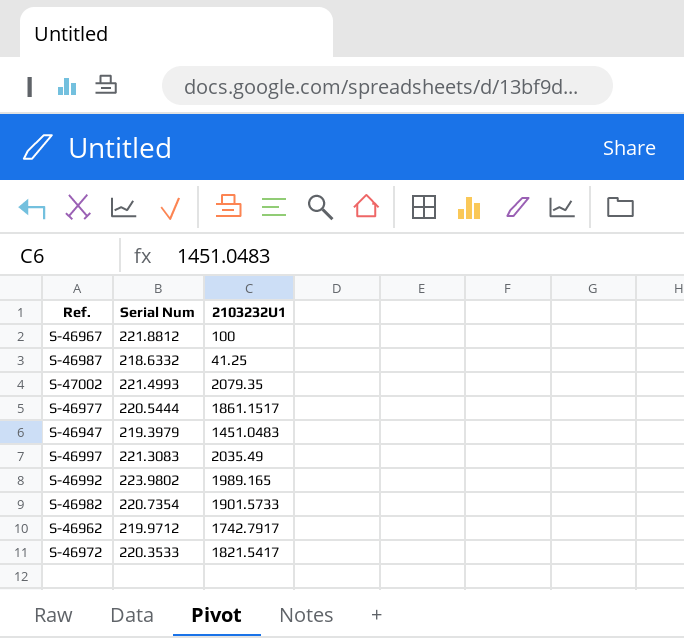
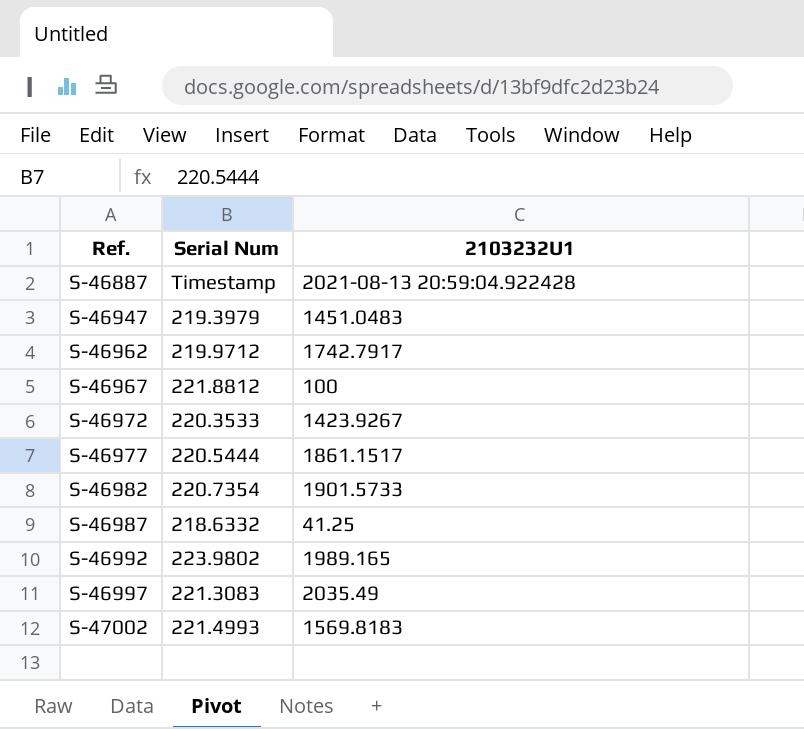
row order: none -> Ref. ascending
row S-46887: none -> Timestamp | 2021-08-13 20:59:04.922428
S-46972 | 2103232U1: 1821.5417 -> 1423.9267
S-47002 | 2103232U1: 2079.35 -> 1569.8183

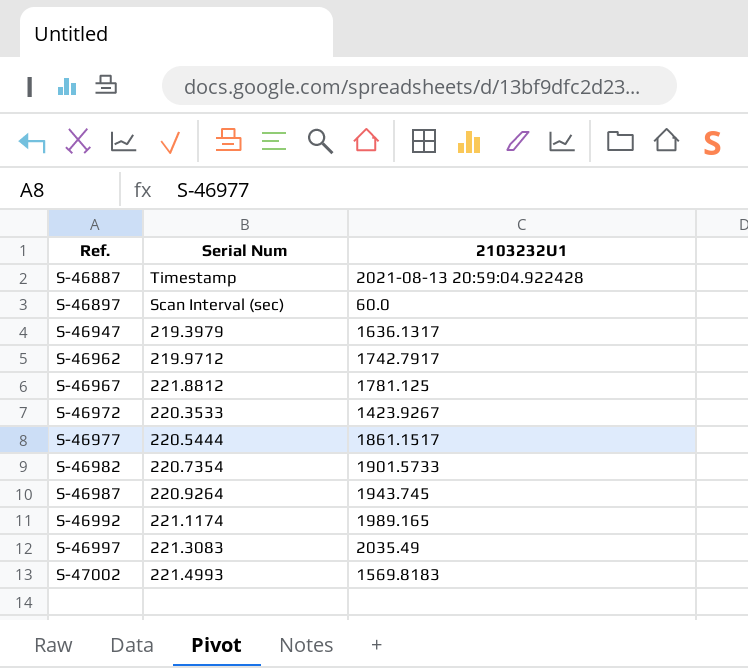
row S-46897: none -> Scan Interval (sec) | 60.0
S-46947 | 2103232U1: 1451.0483 -> 1636.1317
S-46967 | 2103232U1: 100 -> 1781.125
S-46987 | Serial Num: 218.6332 -> 220.9264
S-46987 | 2103232U1: 41.25 -> 1943.745
S-46992 | Serial Num: 223.9802 -> 221.1174

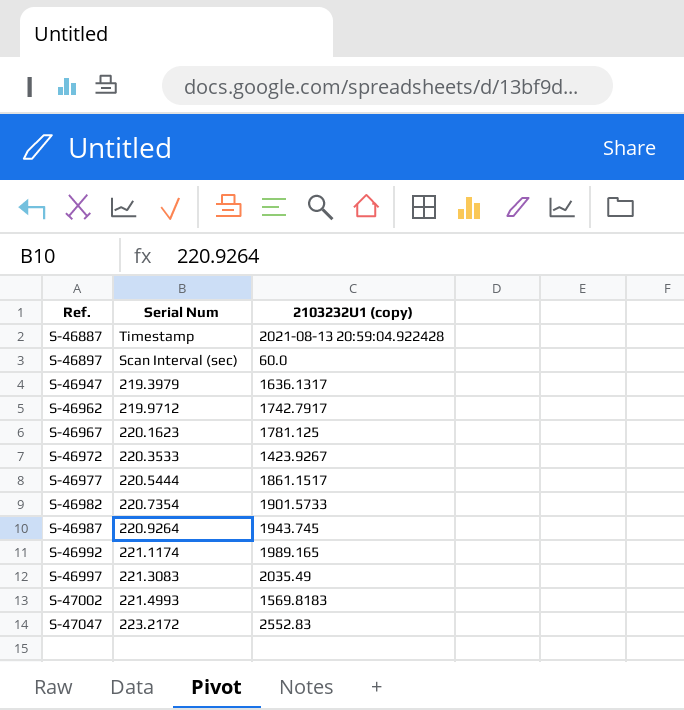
column name: 2103232U1 -> 2103232U1 (copy)
S-46967 | Serial Num: 221.8812 -> 220.1623
row S-47047: none -> 223.2172 | 2552.83

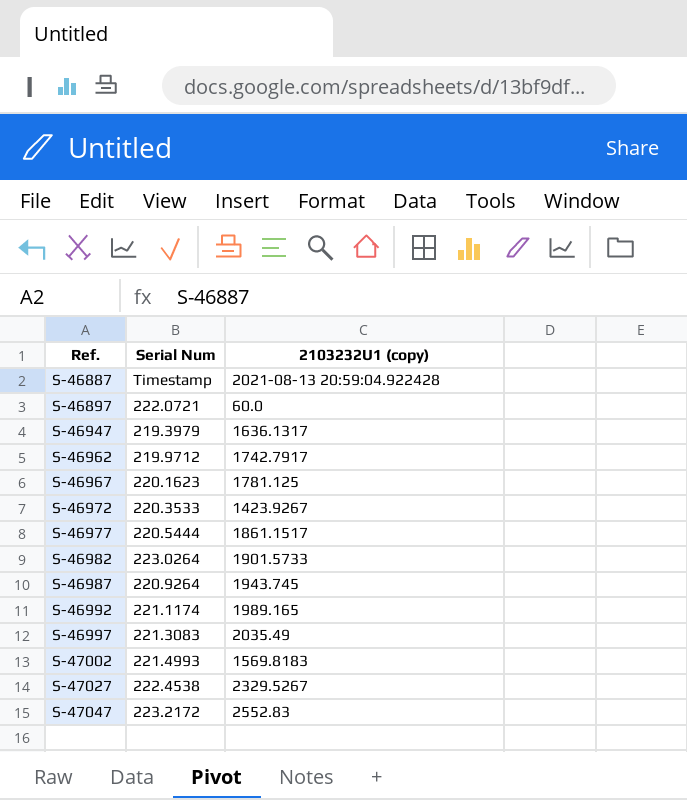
S-46897 | Serial Num: Scan Interval (sec) -> 222.0721
S-46982 | Serial Num: 220.7354 -> 223.0264
row S-47027: none -> 222.4538 | 2329.5267

